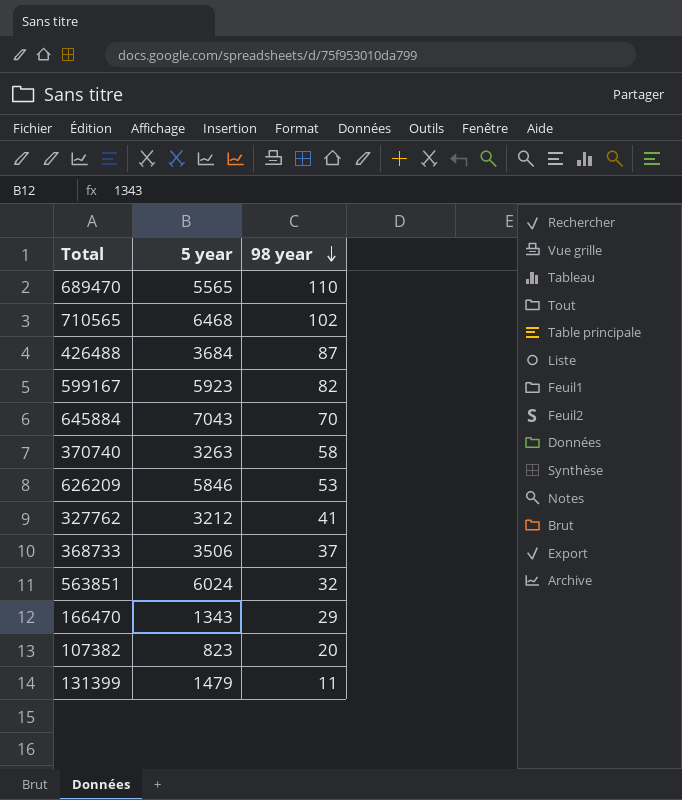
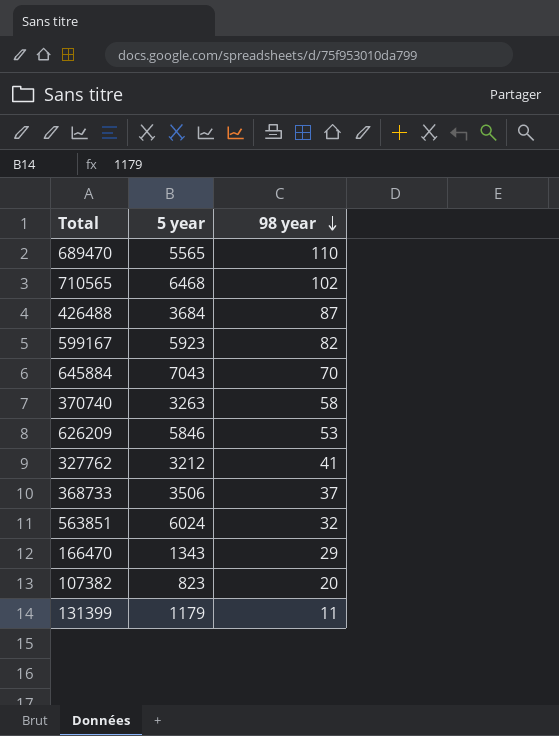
131399 | 5 year: 1479 -> 1179

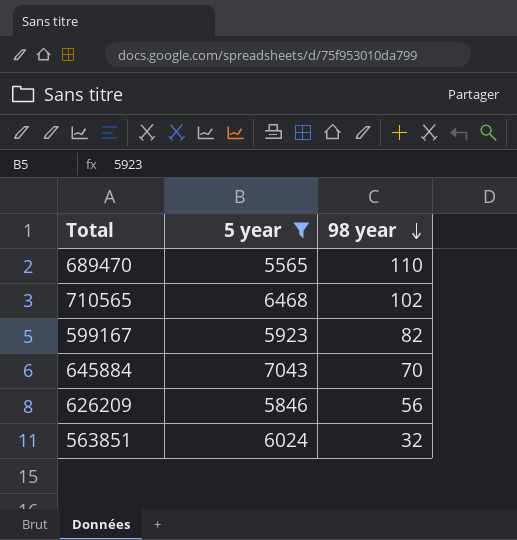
filter: none -> 5 year >= 5565
626209 | 98 year: 53 -> 56

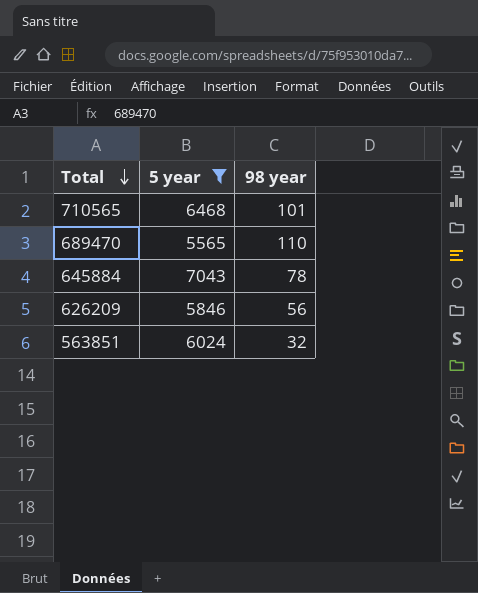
row order: 98 year descending -> Total descending
row 599167: 5923 | 82 -> none
710565 | 98 year: 102 -> 101
645884 | 98 year: 70 -> 78

